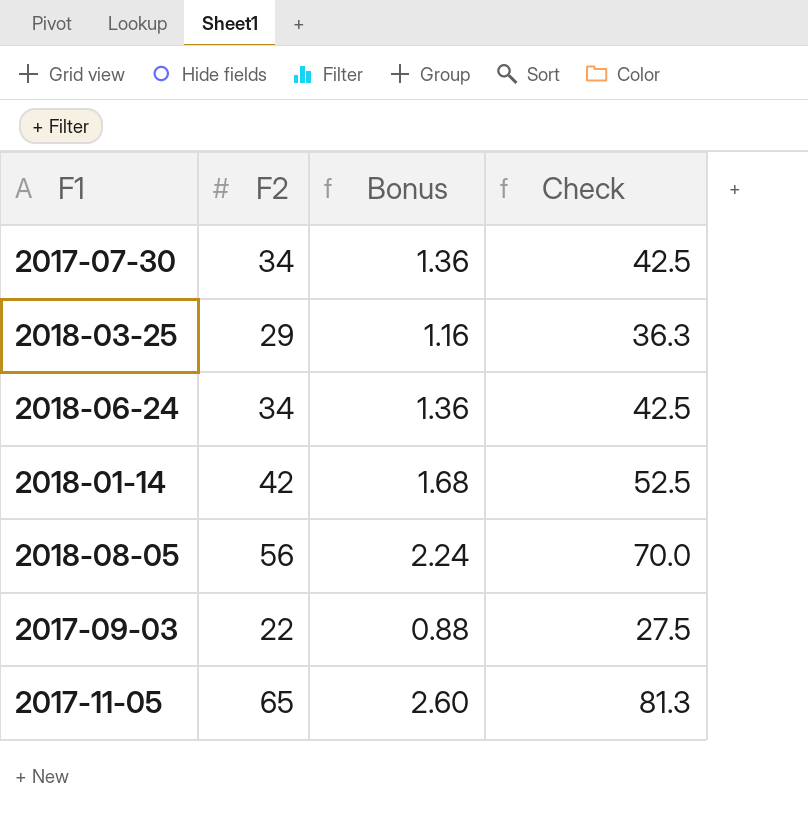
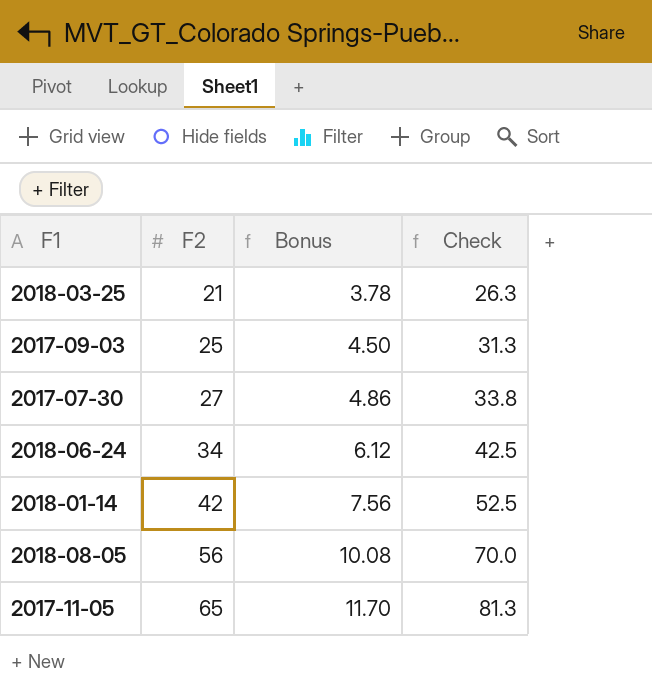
row order: none -> F2 ascending
column Bonus | formula: [F2] * 0.04 -> [F2] * 0.18
2018-03-25 | F2: 29 -> 21
2018-03-25 | Check: 36.3 -> 26.3
2017-09-03 | F2: 22 -> 25
2017-09-03 | Check: 27.5 -> 31.3
2017-07-30 | F2: 34 -> 27
2017-07-30 | Check: 42.5 -> 33.8

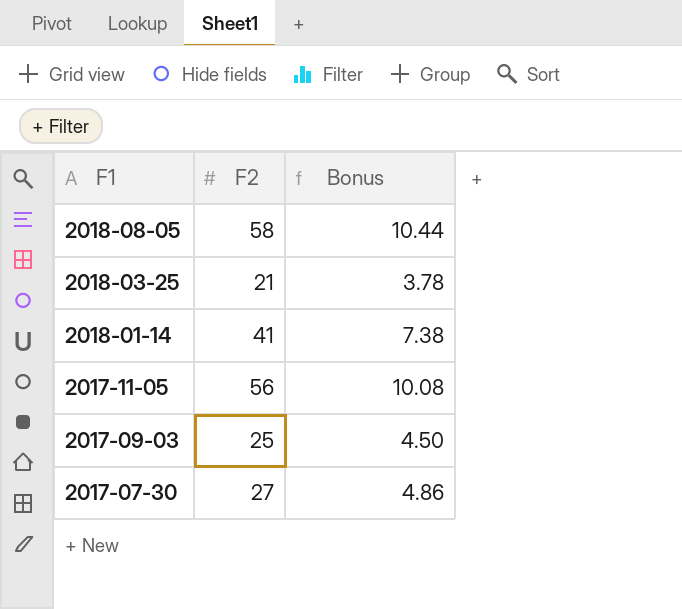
row order: F2 ascending -> F1 descending
column Check | formula: [F2] * 1.25 -> none
row 2018-06-24: 34 | 6.12 | 42.5 -> none
2018-08-05 | F2: 56 -> 58
2018-08-05 | Bonus: 10.08 -> 10.44
2018-01-14 | F2: 42 -> 41
2018-01-14 | Bonus: 7.56 -> 7.38
2017-11-05 | F2: 65 -> 56
2017-11-05 | Bonus: 11.70 -> 10.08

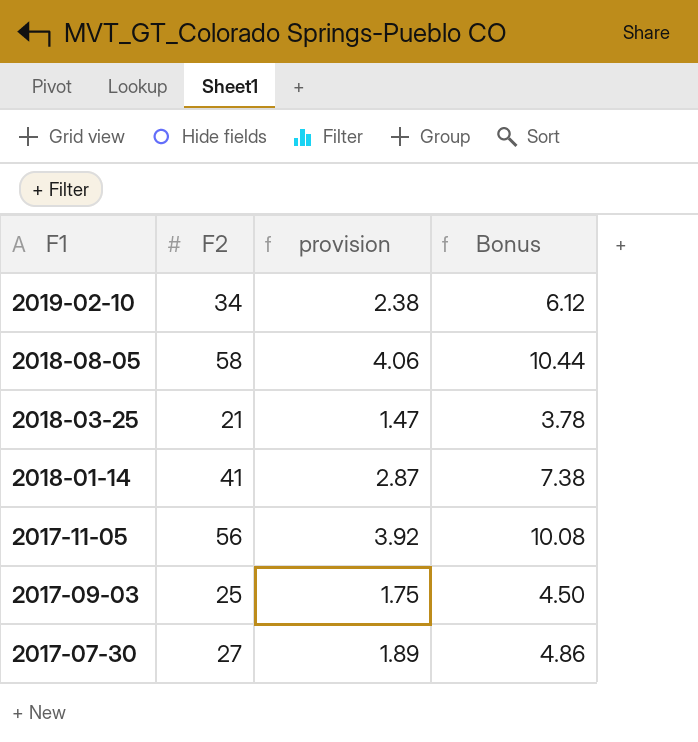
column provision | formula: none -> [F2] * 0.07
row 2019-02-10: none -> 34 | 2.38 | 6.12

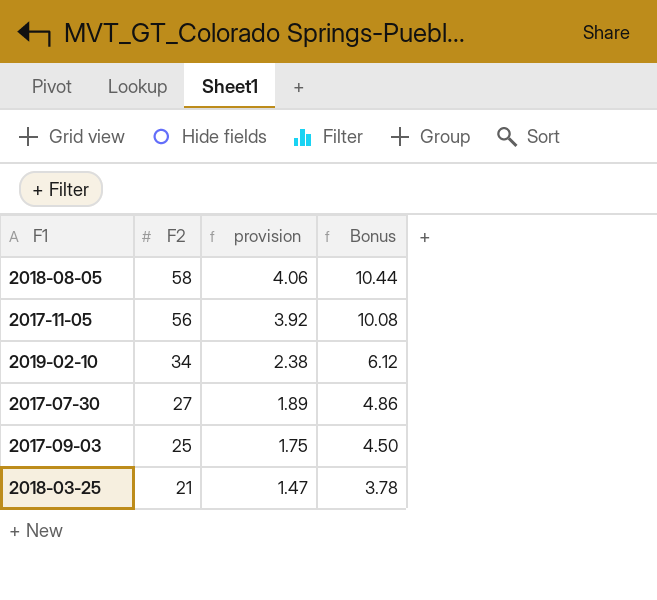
row order: F1 descending -> F2 descending
row 2018-01-14: 41 | 2.87 | 7.38 -> none

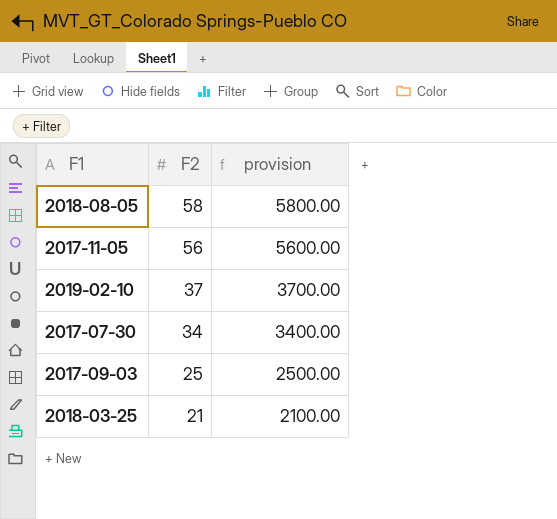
column Bonus | formula: [F2] * 0.18 -> none
column provision | formula: [F2] * 0.07 -> [F2] * 100
2019-02-10 | F2: 34 -> 37
2017-07-30 | F2: 27 -> 34

